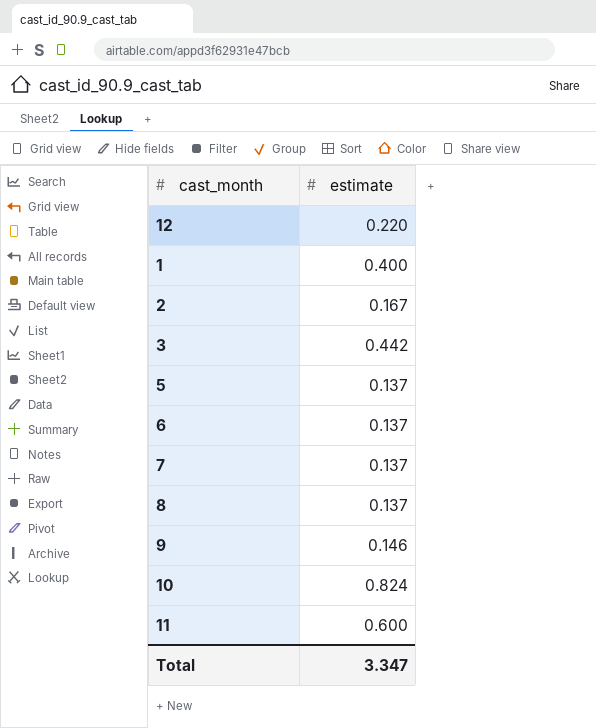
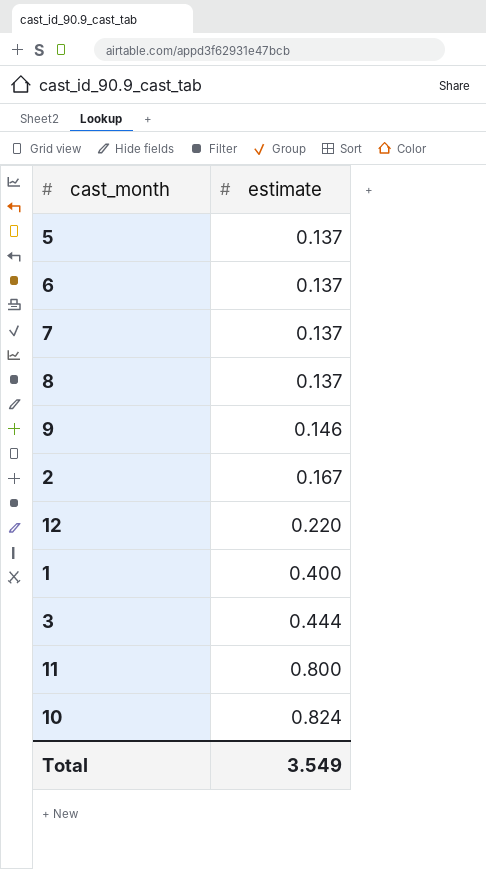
row order: none -> estimate ascending
3 | estimate: 0.442 -> 0.444
11 | estimate: 0.600 -> 0.800
Total | estimate: 3.347 -> 3.549

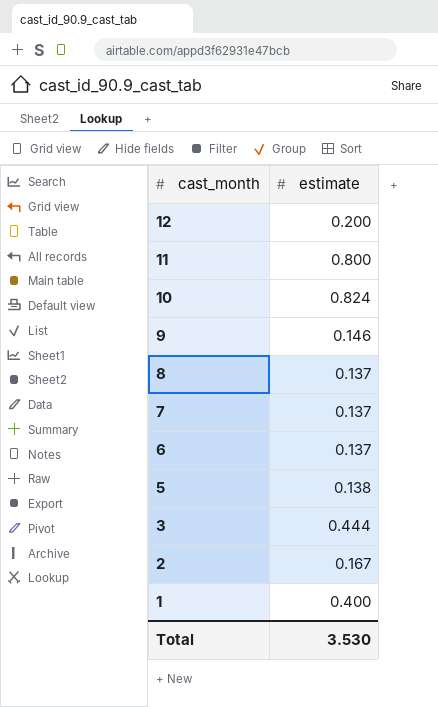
row order: estimate ascending -> cast_month descending
12 | estimate: 0.220 -> 0.200
5 | estimate: 0.137 -> 0.138
Total | estimate: 3.549 -> 3.530

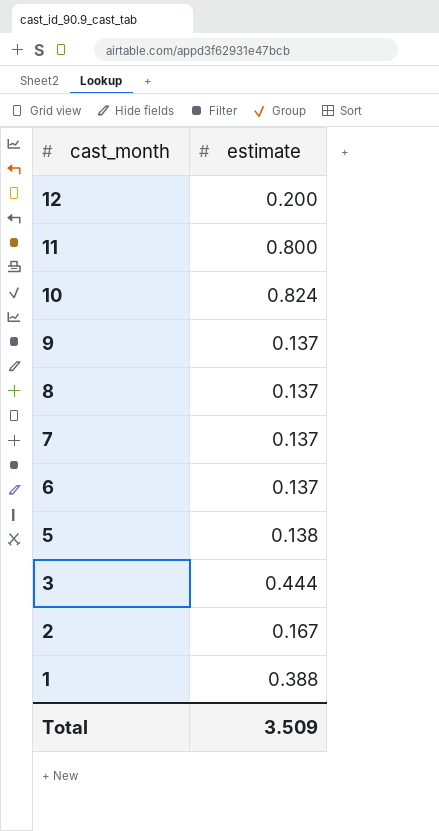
9 | estimate: 0.146 -> 0.137
1 | estimate: 0.400 -> 0.388
Total | estimate: 3.530 -> 3.509

